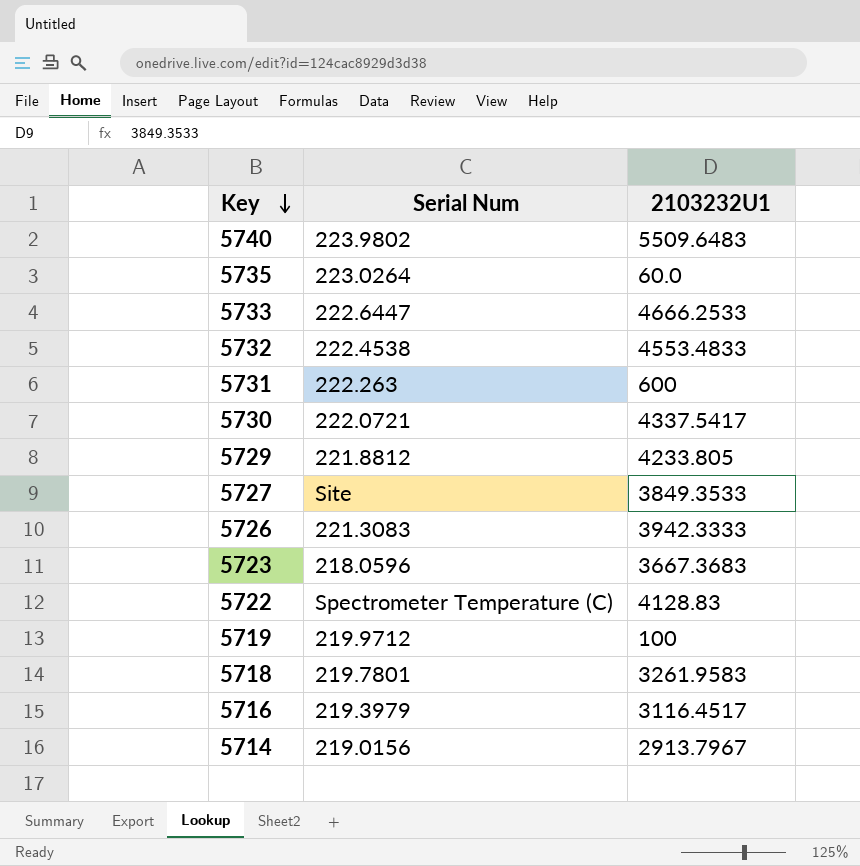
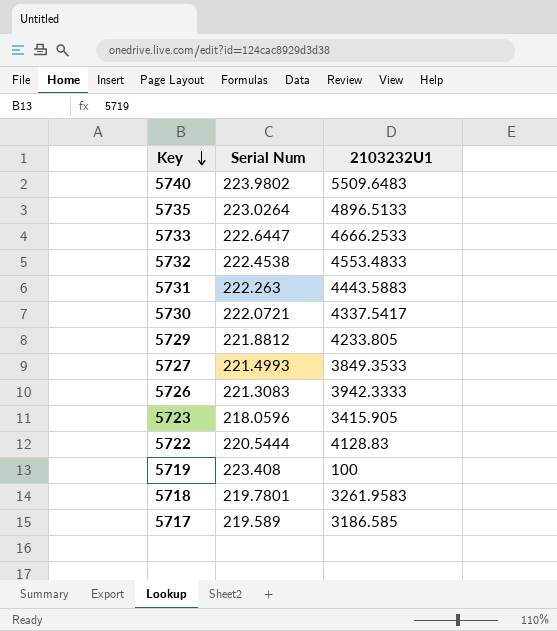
row 5716: 219.3979 | 3116.4517 -> none
row 5714: 219.0156 | 2913.7967 -> none
5735 | 2103232U1: 60.0 -> 4896.5133
5731 | 2103232U1: 600 -> 4443.5883
5727 | Serial Num: Site -> 221.4993
5723 | 2103232U1: 3667.3683 -> 3415.905
5722 | Serial Num: Spectrometer Temperature (C) -> 220.5444
5719 | Serial Num: 219.9712 -> 223.408
row 5717: none -> 219.589 | 3186.585

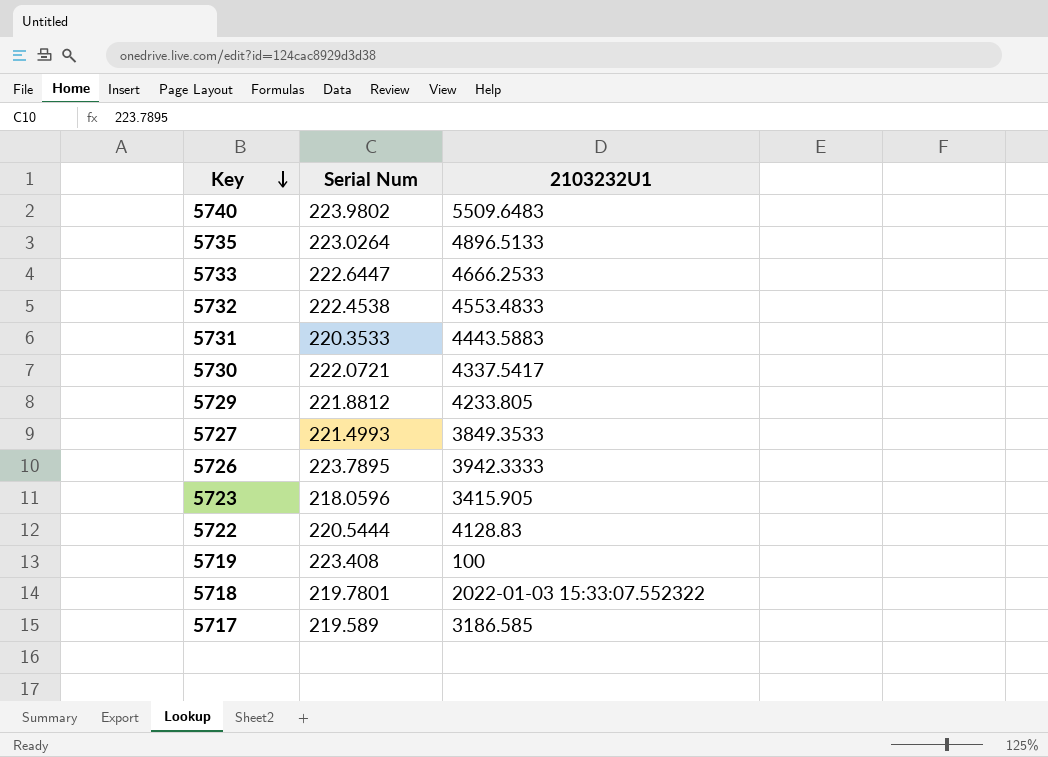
5731 | Serial Num: 222.263 -> 220.3533
5726 | Serial Num: 221.3083 -> 223.7895
5718 | 2103232U1: 3261.9583 -> 2022-01-03 15:33:07.552322

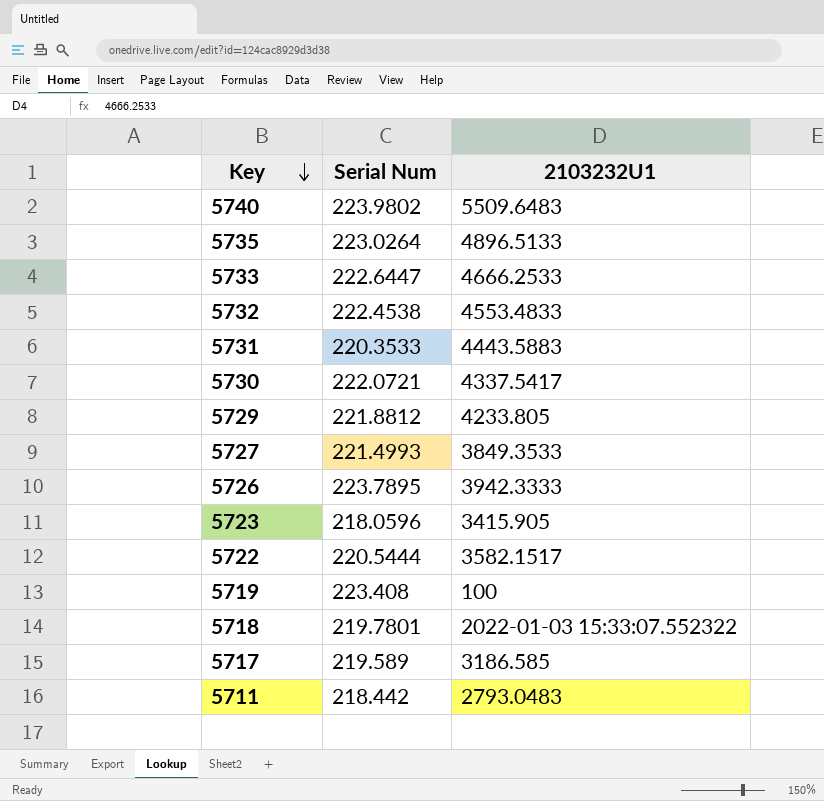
5722 | 2103232U1: 4128.83 -> 3582.1517
row 5711: none -> 218.442 | 2793.0483

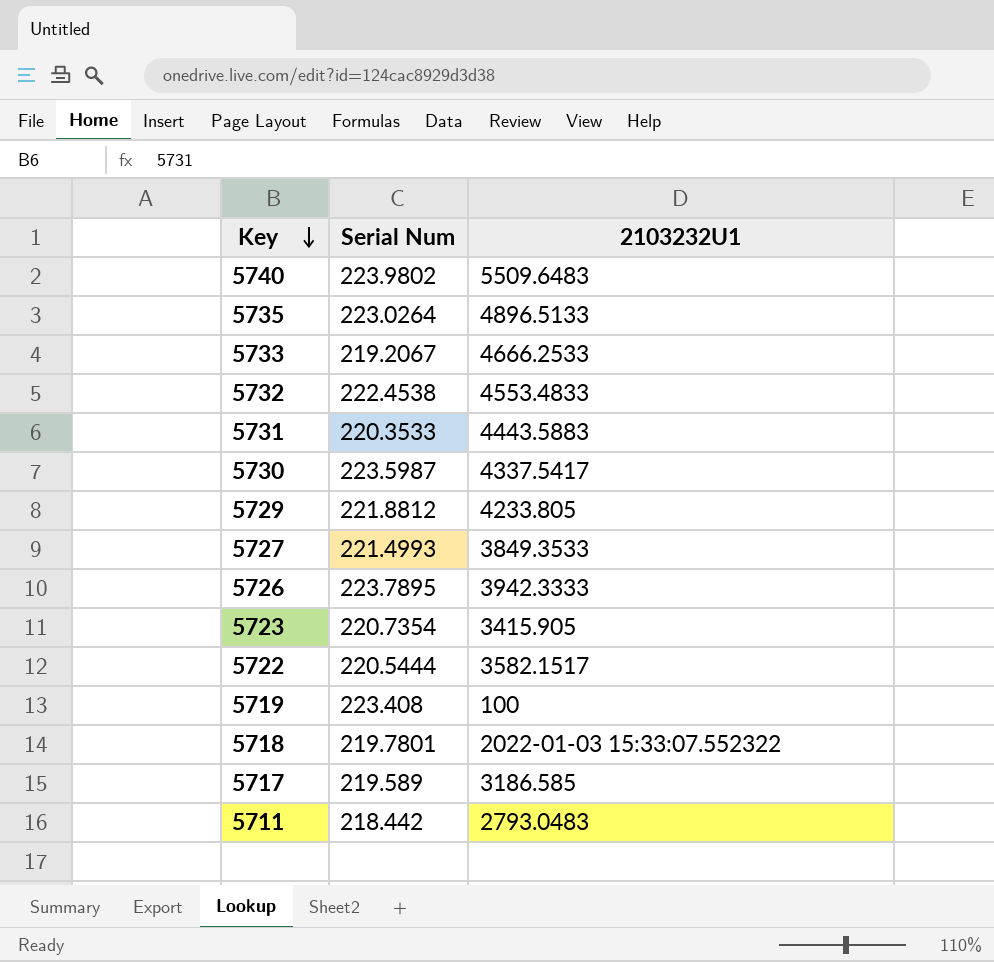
5733 | Serial Num: 222.6447 -> 219.2067
5730 | Serial Num: 222.0721 -> 223.5987
5723 | Serial Num: 218.0596 -> 220.7354

